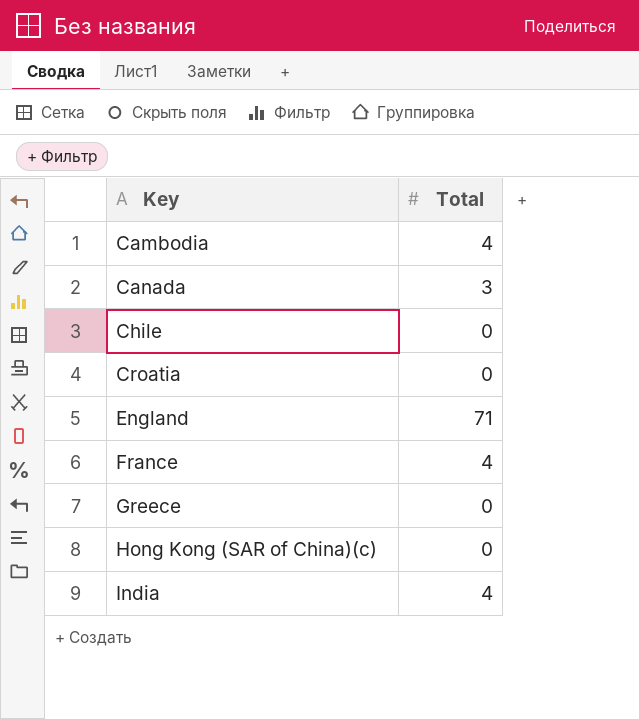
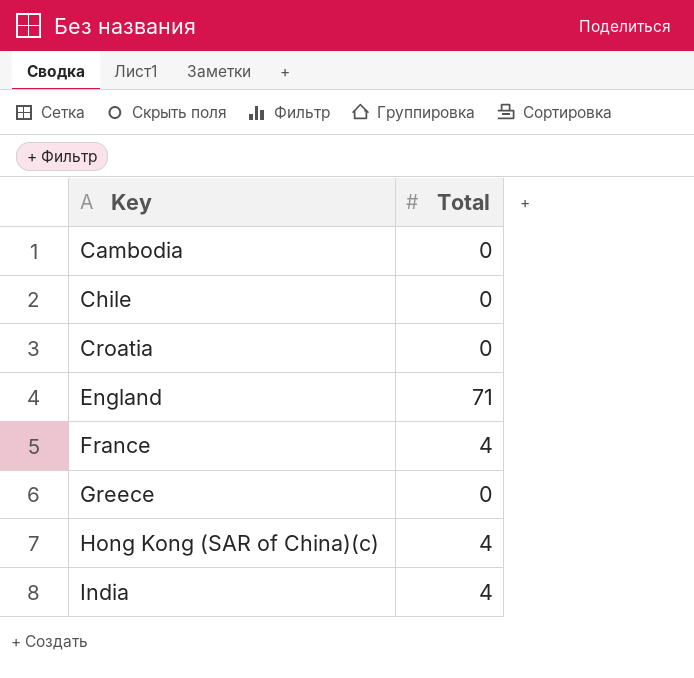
row Canada: 3 -> none
Cambodia | Total: 4 -> 0
Hong Kong (SAR of China)(c) | Total: 0 -> 4

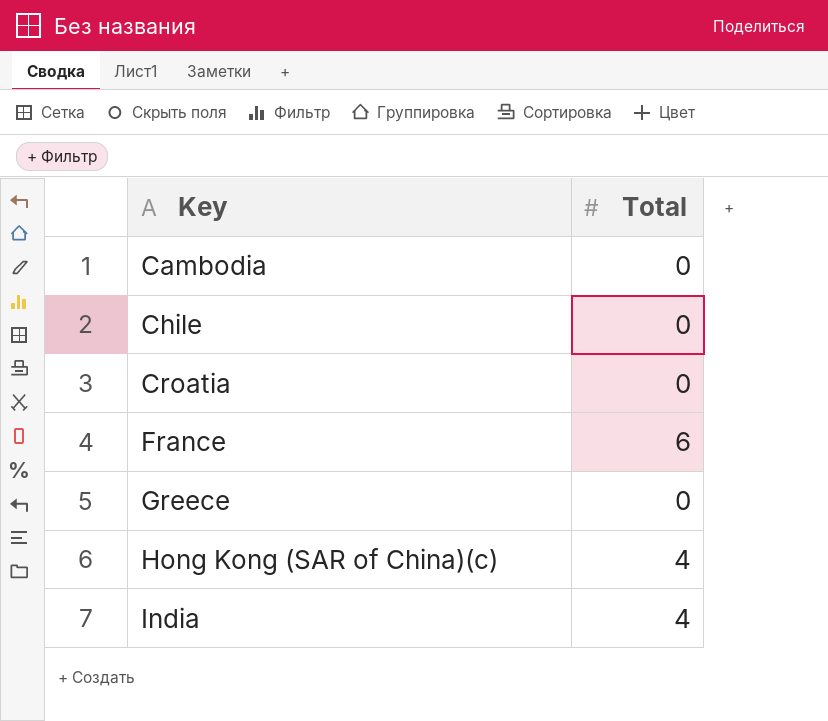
row England: 71 -> none
France | Total: 4 -> 6

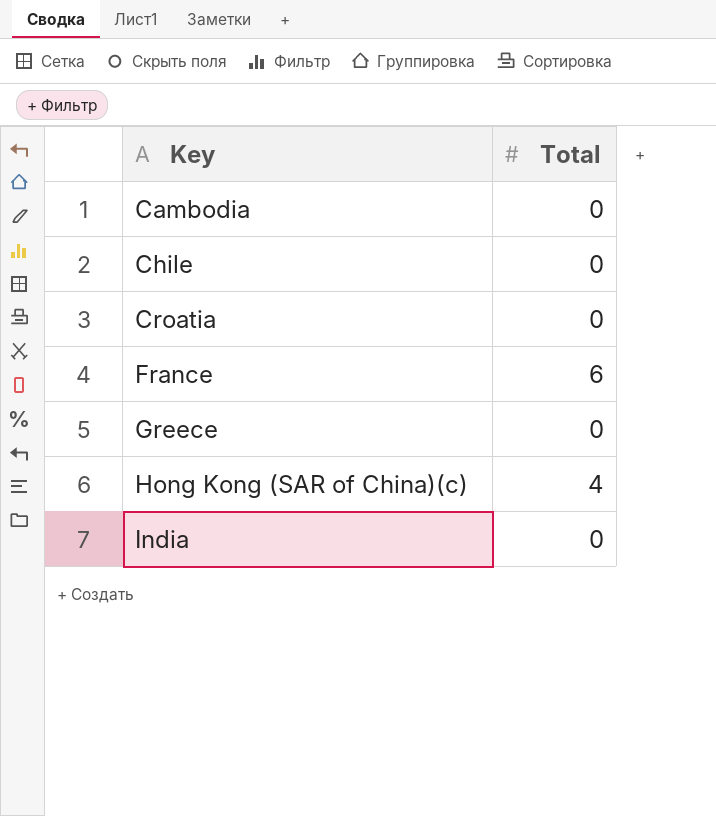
India | Total: 4 -> 0

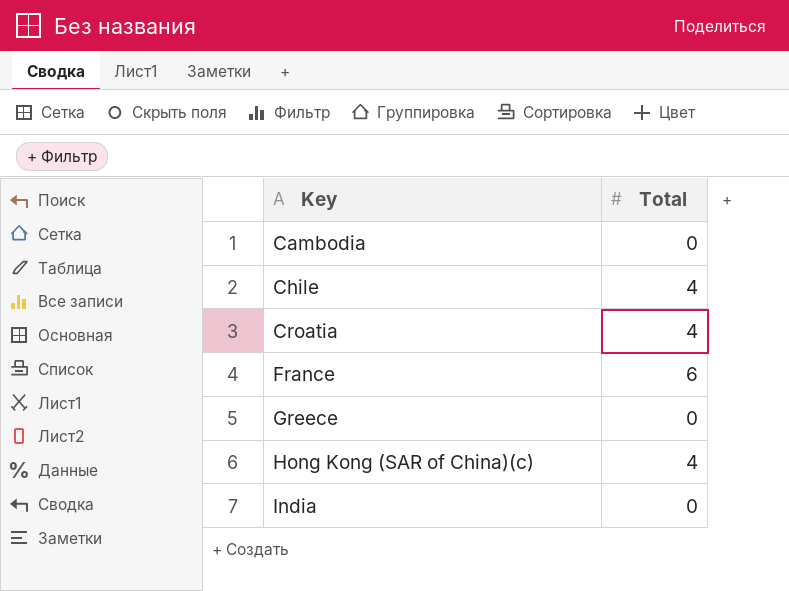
Chile | Total: 0 -> 4
Croatia | Total: 0 -> 4

